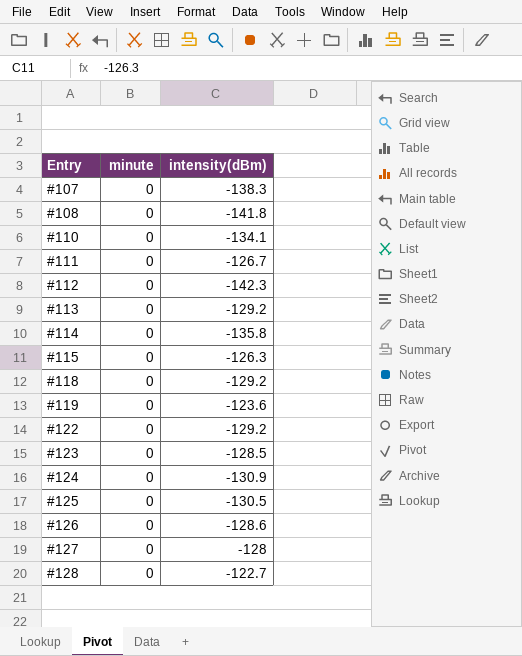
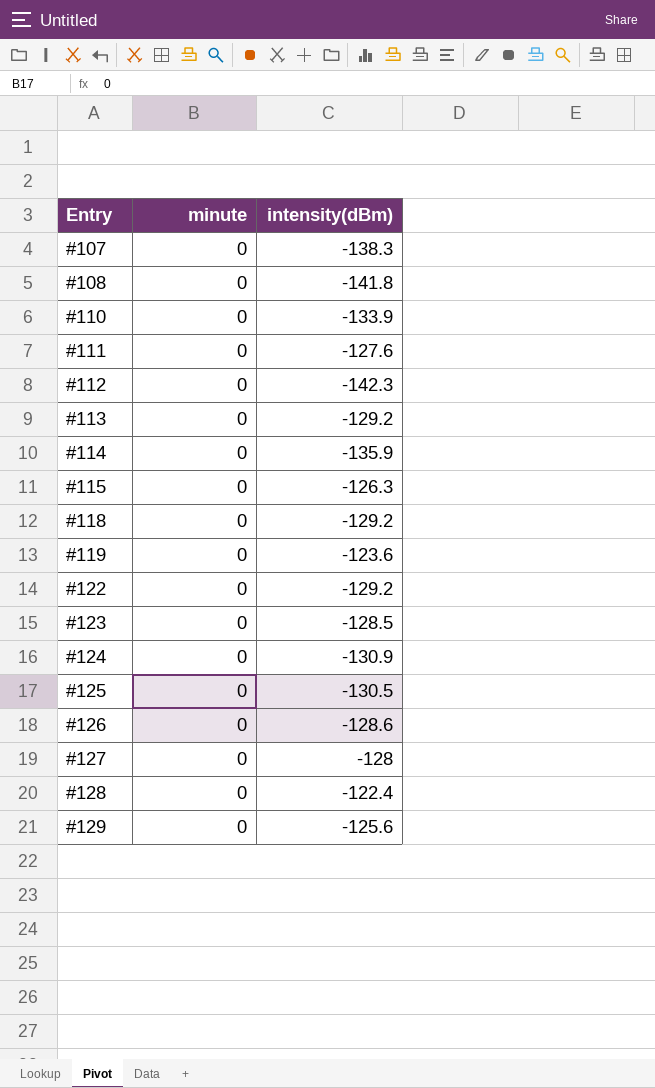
#110 | intensity(dBm): -134.1 -> -133.9
#111 | intensity(dBm): -126.7 -> -127.6
#114 | intensity(dBm): -135.8 -> -135.9
#128 | intensity(dBm): -122.7 -> -122.4
row #129: none -> 0 | -125.6

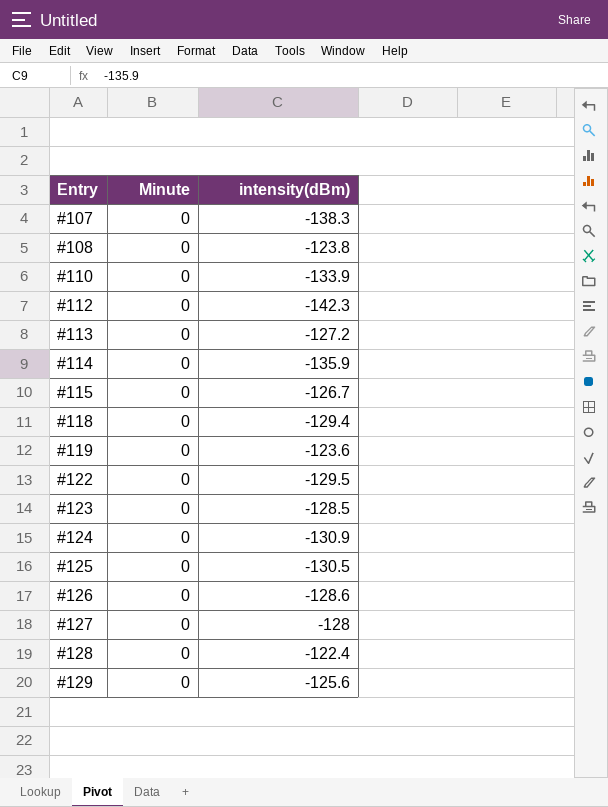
column name: minute -> Minute
row #111: 0 | -127.6 -> none
#108 | intensity(dBm): -141.8 -> -123.8
#113 | intensity(dBm): -129.2 -> -127.2
#115 | intensity(dBm): -126.3 -> -126.7
#118 | intensity(dBm): -129.2 -> -129.4
#122 | intensity(dBm): -129.2 -> -129.5

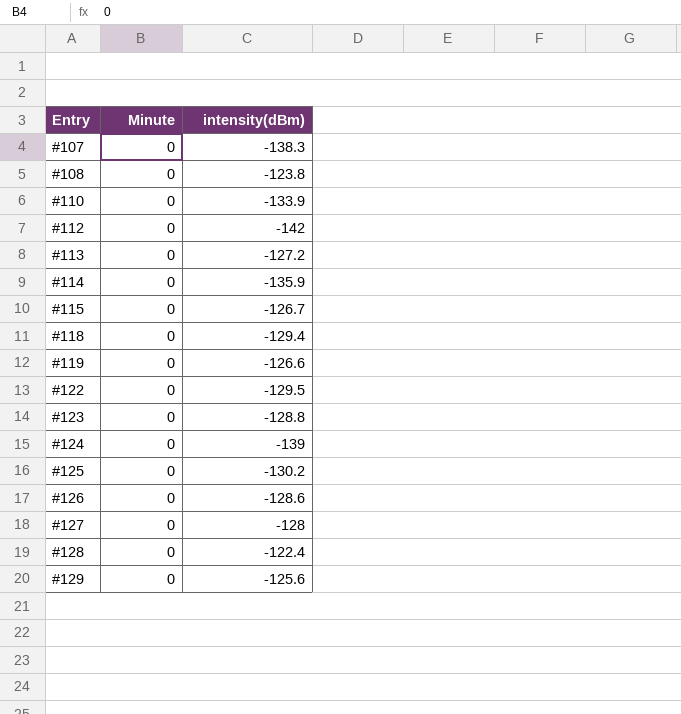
#112 | intensity(dBm): -142.3 -> -142
#119 | intensity(dBm): -123.6 -> -126.6
#123 | intensity(dBm): -128.5 -> -128.8
#124 | intensity(dBm): -130.9 -> -139
#125 | intensity(dBm): -130.5 -> -130.2

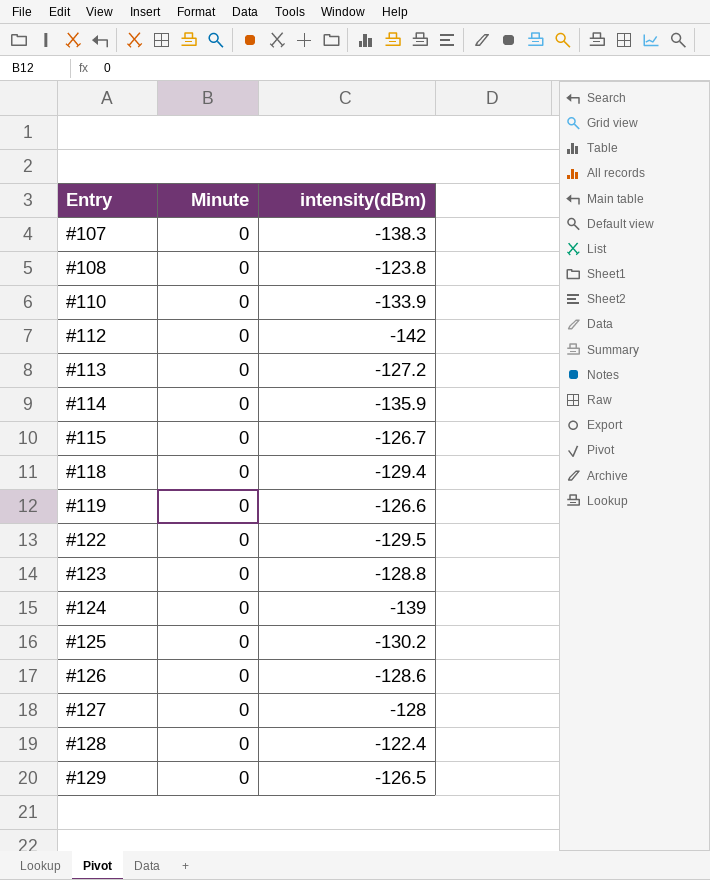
#129 | intensity(dBm): -125.6 -> -126.5

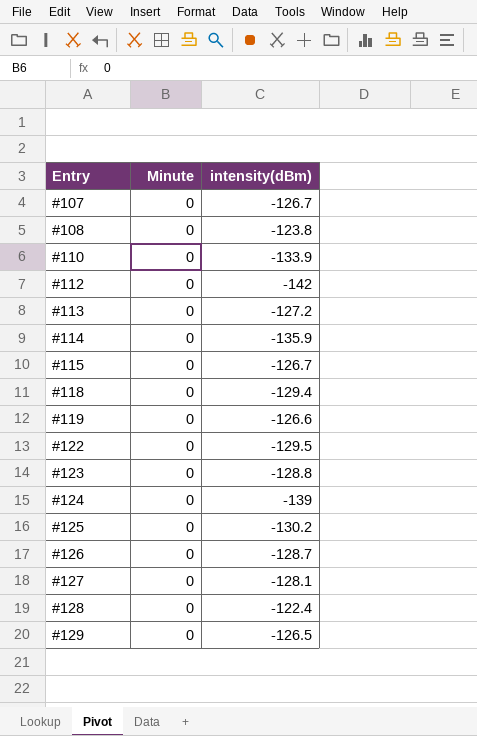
#107 | intensity(dBm): -138.3 -> -126.7
#126 | intensity(dBm): -128.6 -> -128.7
#127 | intensity(dBm): -128 -> -128.1

